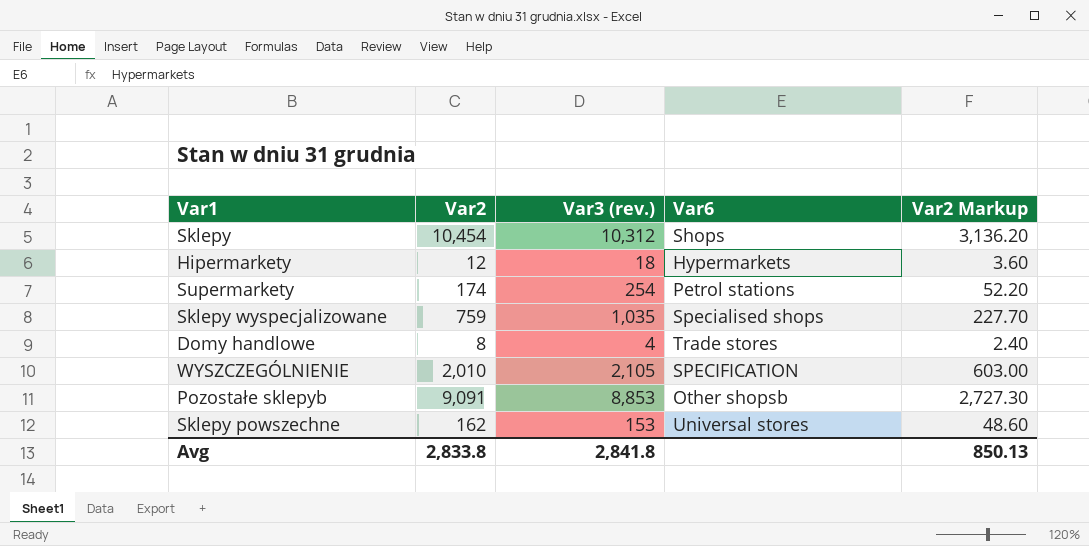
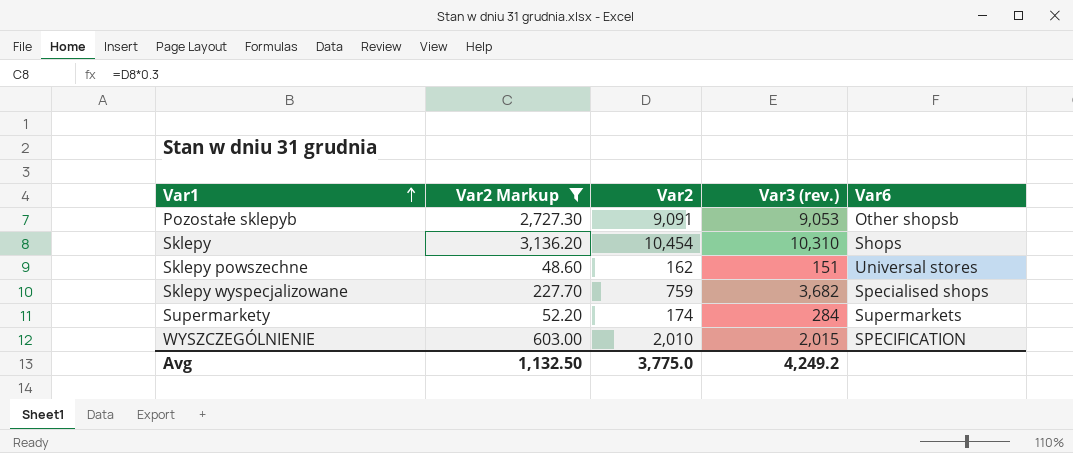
filter: none -> Var2 Markup >= 48.60
row order: none -> Var1 ascending
column Var2 Markup | position: 5 -> 2
Pozostałe sklepyb | Var3 (rev.): 8,853 -> 9,053
Sklepy | Var3 (rev.): 10,312 -> 10,310
Sklepy powszechne | Var3 (rev.): 153 -> 151
Sklepy wyspecjalizowane | Var3 (rev.): 1,035 -> 3,682
Supermarkety | Var3 (rev.): 254 -> 284
Supermarkety | Var6: Petrol stations -> Supermarkets
WYSZCZEGÓLNIENIE | Var3 (rev.): 2,105 -> 2,015
Avg | Var2 Markup: 850.13 -> 1,132.50
Avg | Var2: 2,833.8 -> 3,775.0
Avg | Var3 (rev.): 2,841.8 -> 4,249.2

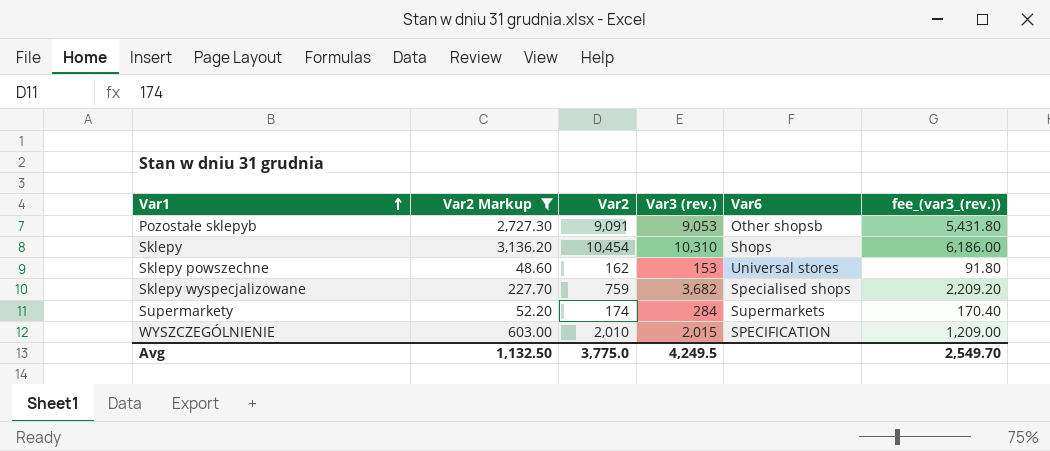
column fee_(var3_(rev.)) | formula: none -> [Var3 (rev.)] * 0.6
Sklepy powszechne | Var3 (rev.): 151 -> 153
Avg | Var3 (rev.): 4,249.2 -> 4,249.5

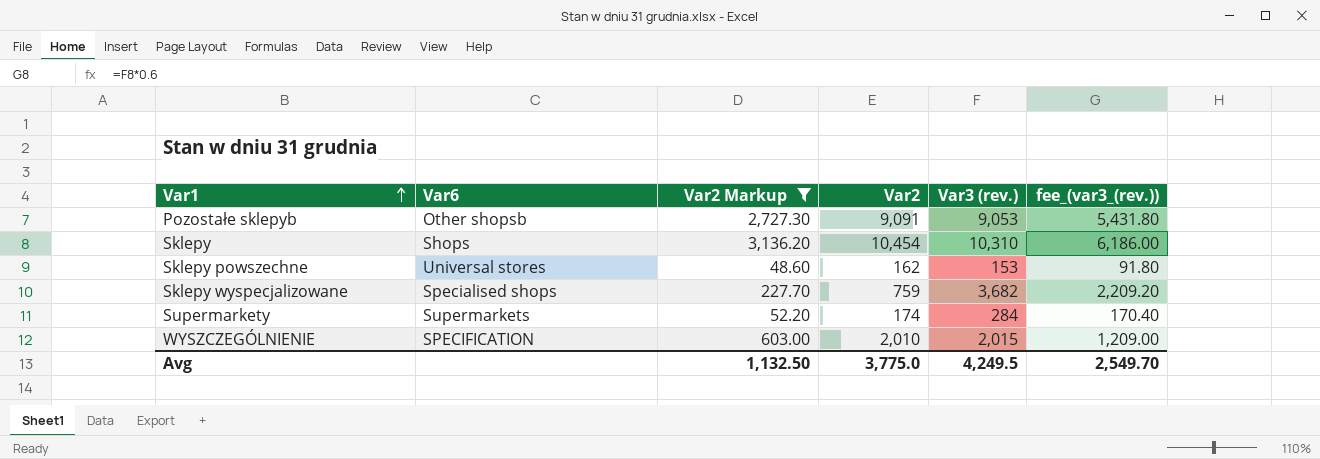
column Var6 | position: 5 -> 2

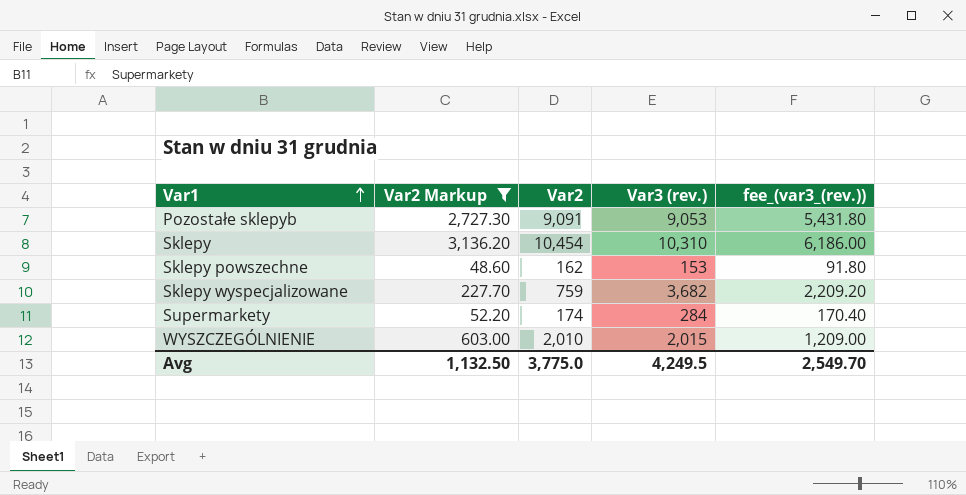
column Var6 | position: 2 -> none

